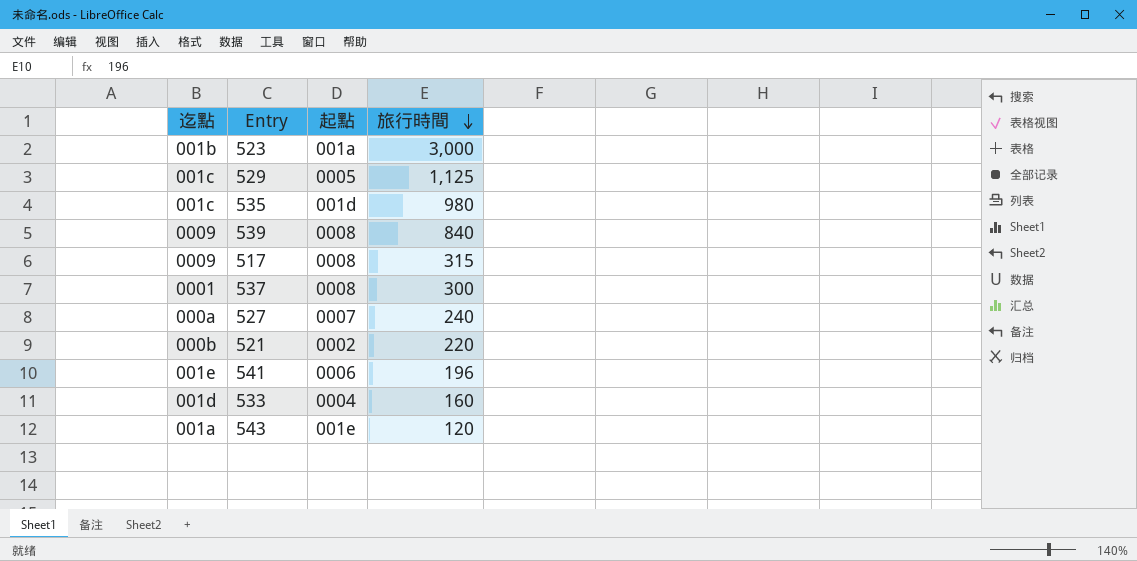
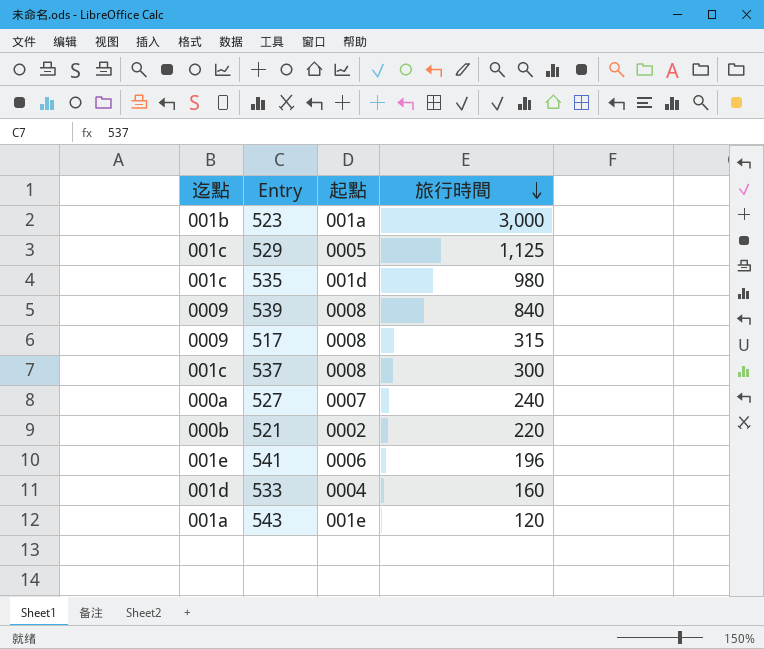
537 | 迄點: 0001 -> 001c

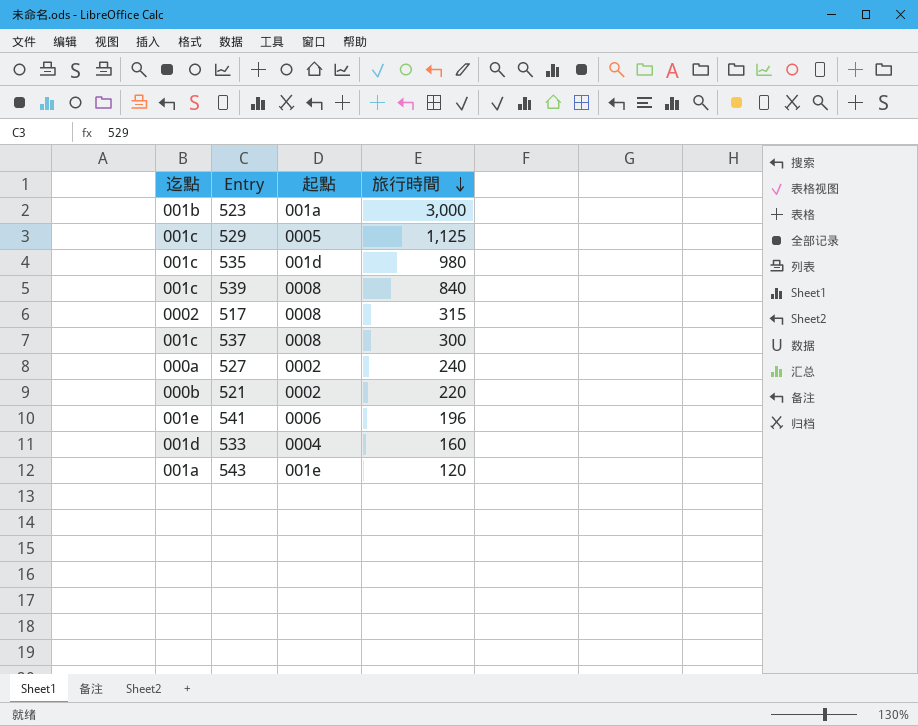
539 | 迄點: 0009 -> 001c
517 | 迄點: 0009 -> 0002
527 | 起點: 0007 -> 0002

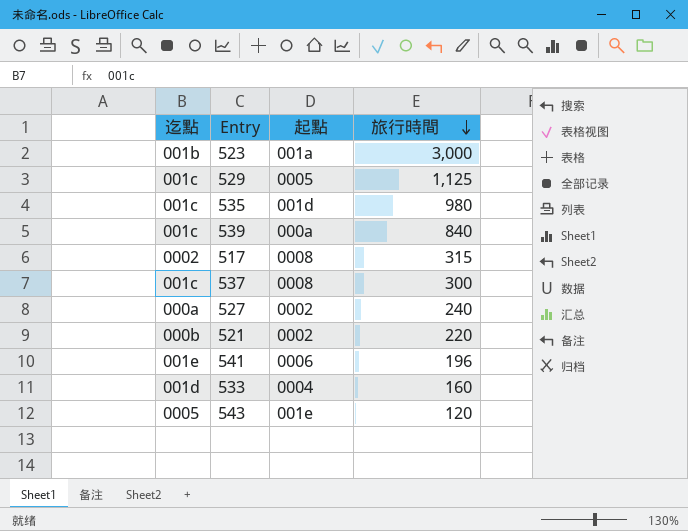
539 | 起點: 0008 -> 000a
543 | 迄點: 001a -> 0005

